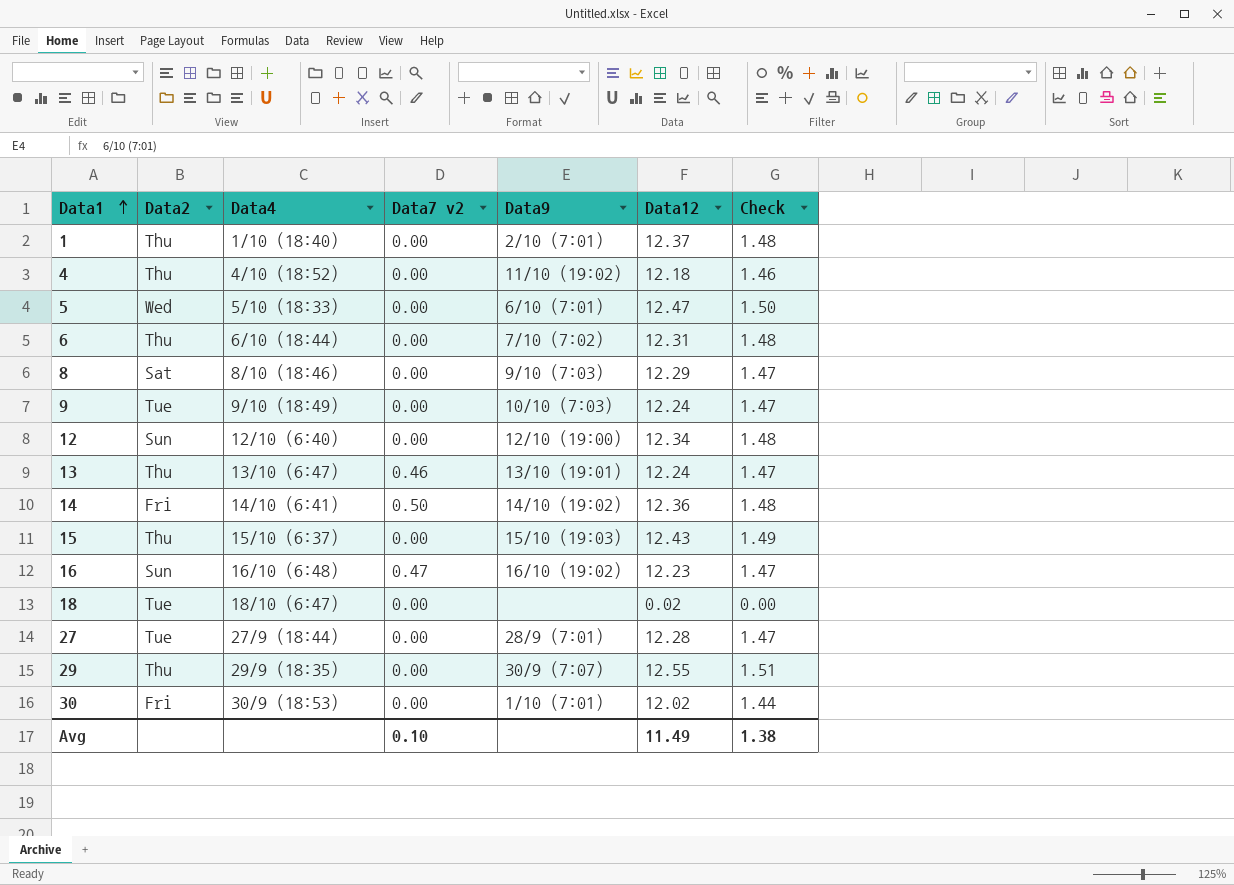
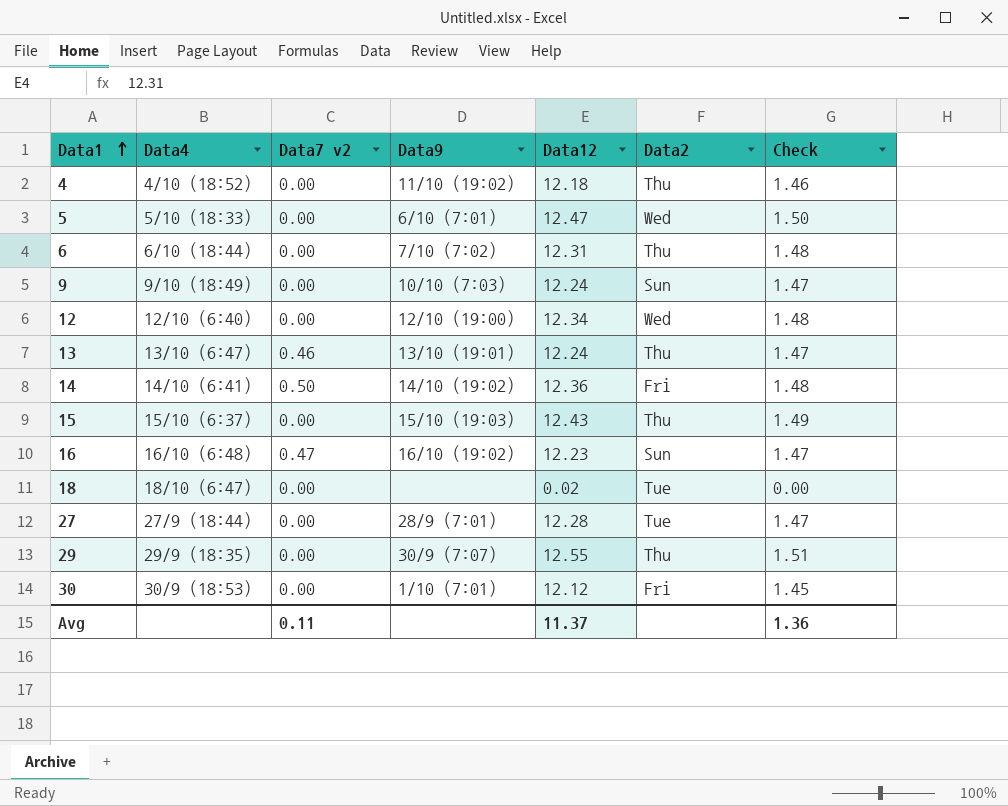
column Data2 | position: 2 -> 6
row 1: Thu | 1/10 (18:40) | 0.00 | 2/10 (7:01) | 12.37 | 1.48 -> none
row 8: Sat | 8/10 (18:46) | 0.00 | 9/10 (7:03) | 12.29 | 1.47 -> none
9 | Data2: Tue -> Sun
12 | Data2: Sun -> Wed
30 | Data12: 12.02 -> 12.12
30 | Check: 1.44 -> 1.45
Avg | Data7 v2: 0.10 -> 0.11
Avg | Data12: 11.49 -> 11.37
Avg | Check: 1.38 -> 1.36

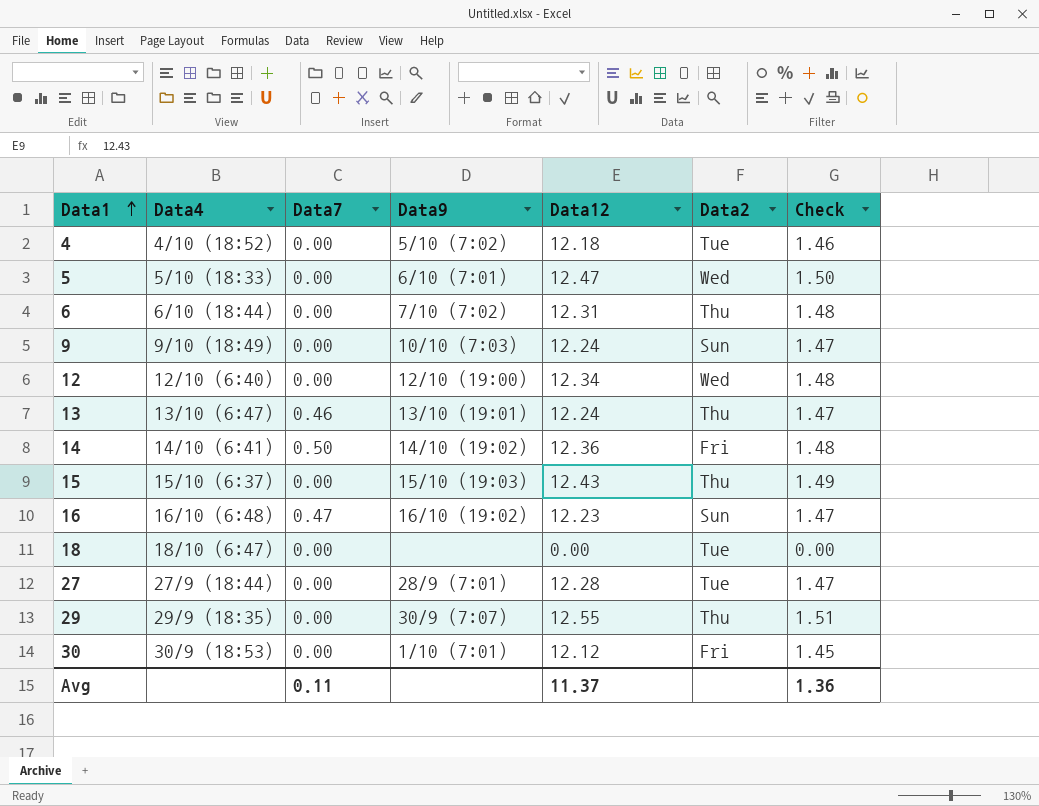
column name: Data7 v2 -> Data7
4 | Data9: 11/10 (19:02) -> 5/10 (7:02)
4 | Data2: Thu -> Tue
18 | Data12: 0.02 -> 0.00

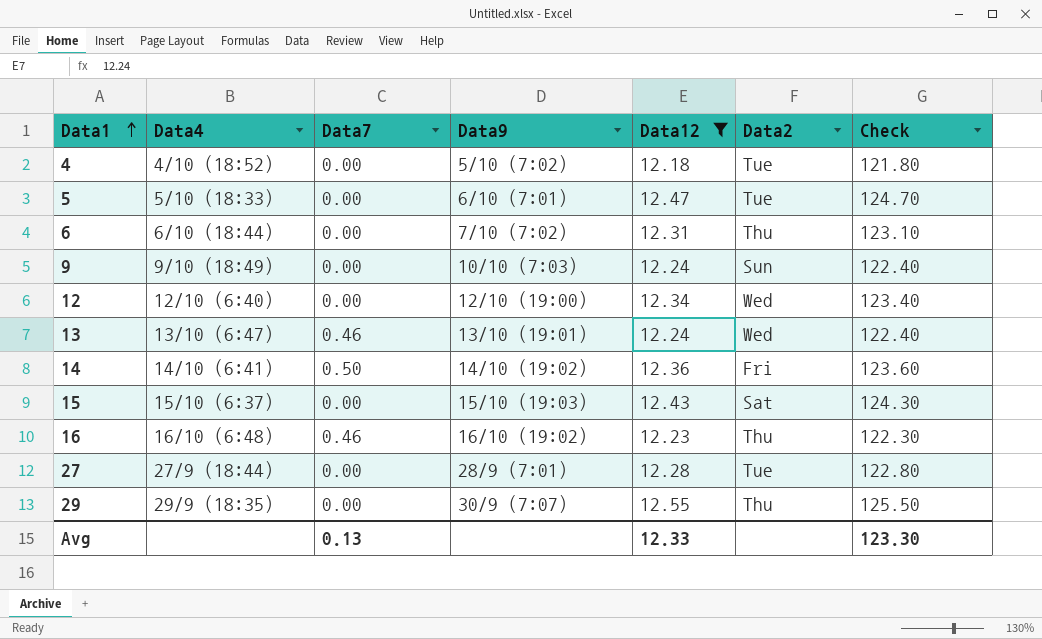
filter: none -> Data12 >= 12.18
column Check | formula: [Data12] * 0.12 -> [Data12] * 10
5 | Data2: Wed -> Tue
13 | Data2: Thu -> Wed
15 | Data2: Thu -> Sat
16 | Data7: 0.47 -> 0.46
16 | Data2: Sun -> Thu
Avg | Data7: 0.11 -> 0.13
Avg | Data12: 11.37 -> 12.33
Avg | Check: 1.36 -> 123.30

